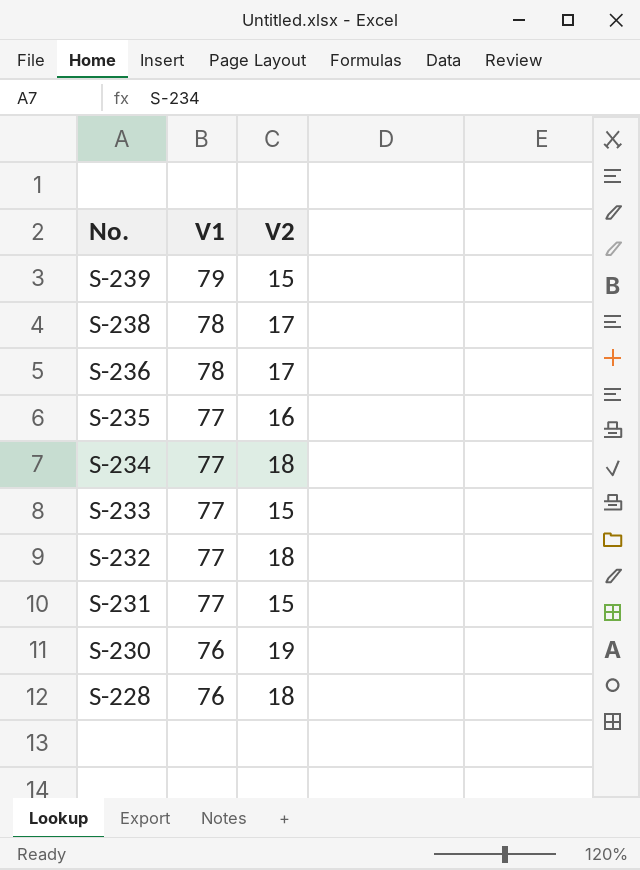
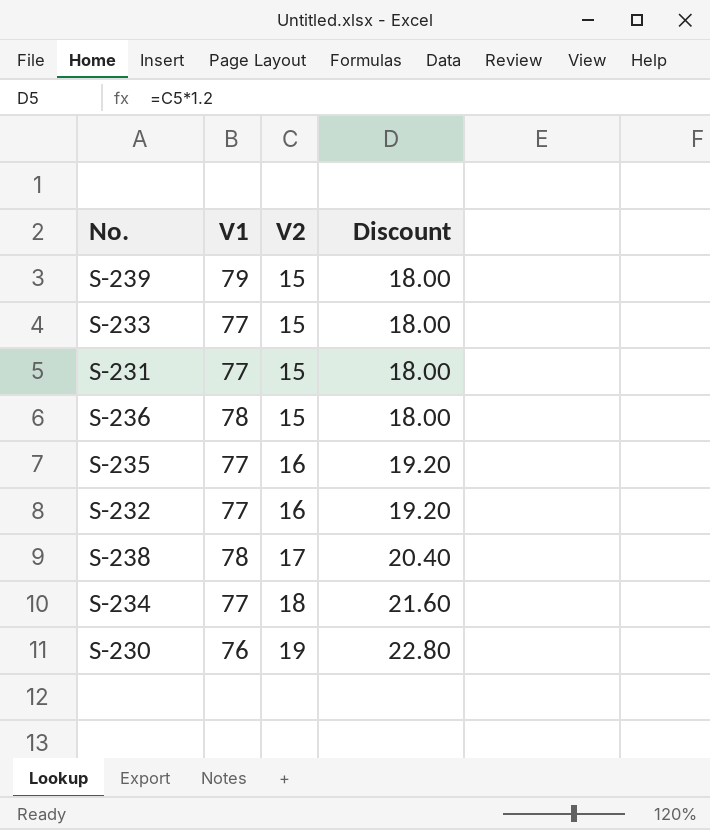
row order: No. descending -> V2 ascending
column Discount | formula: none -> [V2] * 1.2
row S-228: 76 | 18 -> none
S-236 | V2: 17 -> 15
S-232 | V2: 18 -> 16

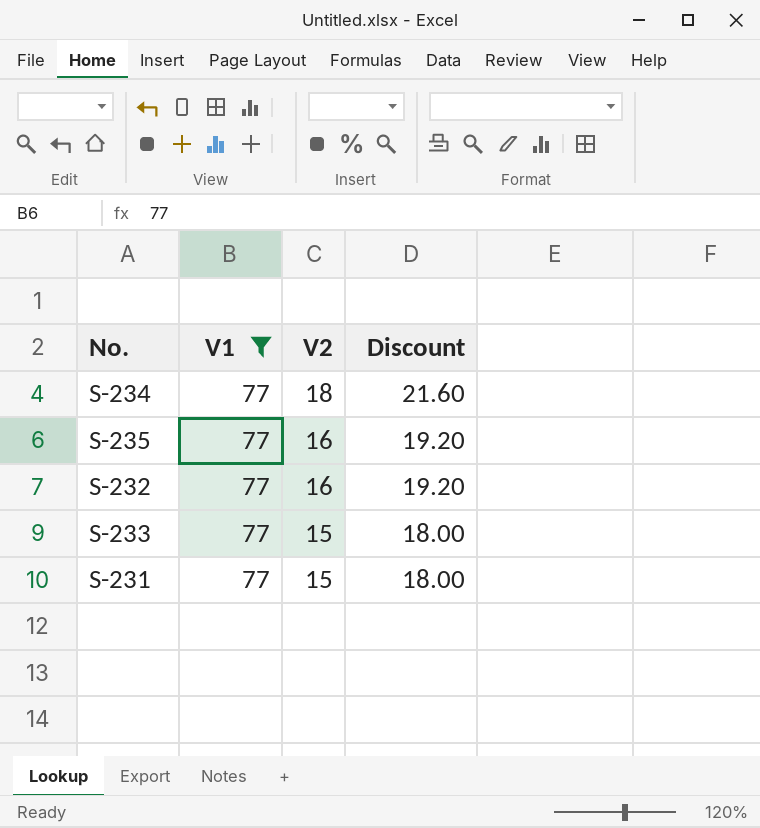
filter: none -> V1 = 77
row order: V2 ascending -> V2 descending

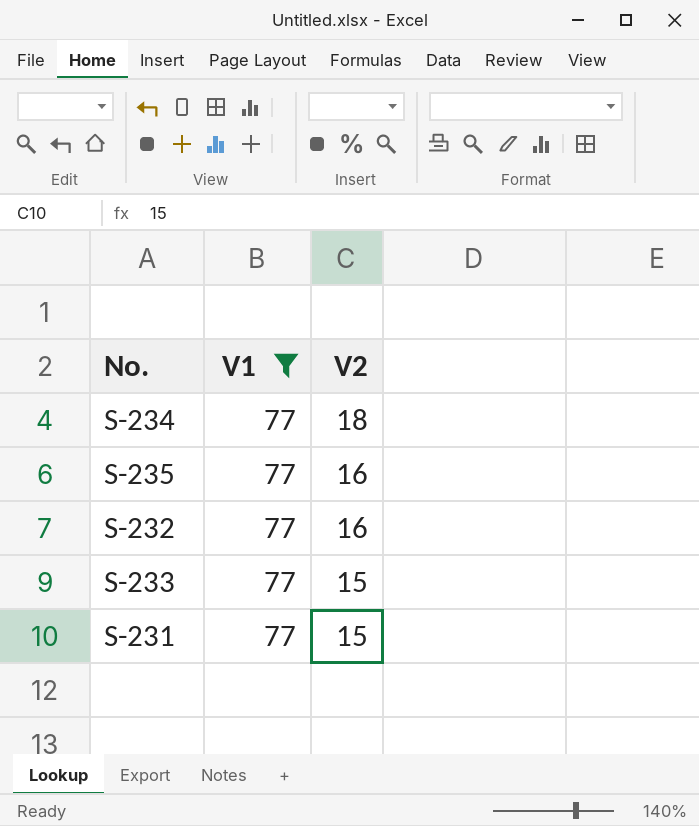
column Discount | formula: [V2] * 1.2 -> none

